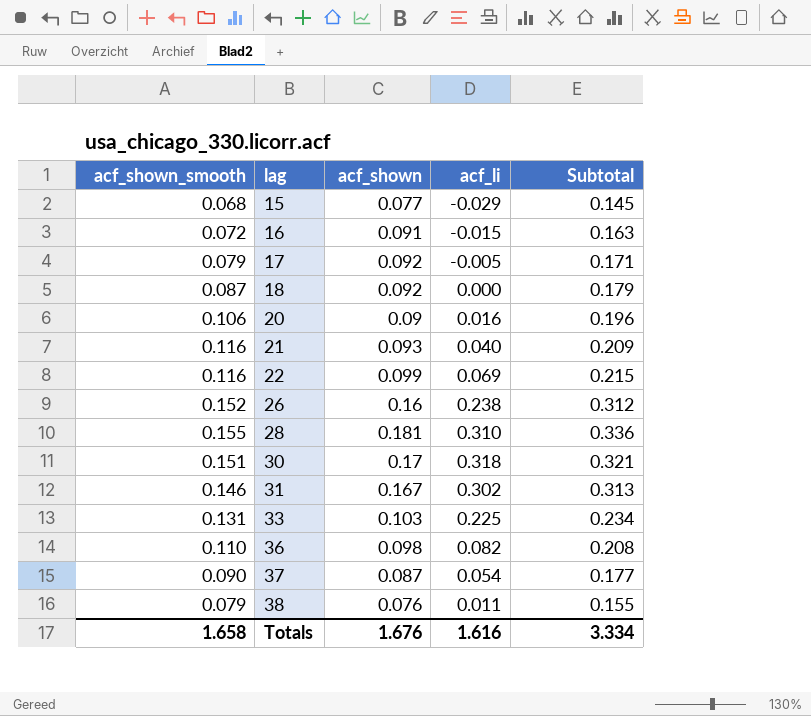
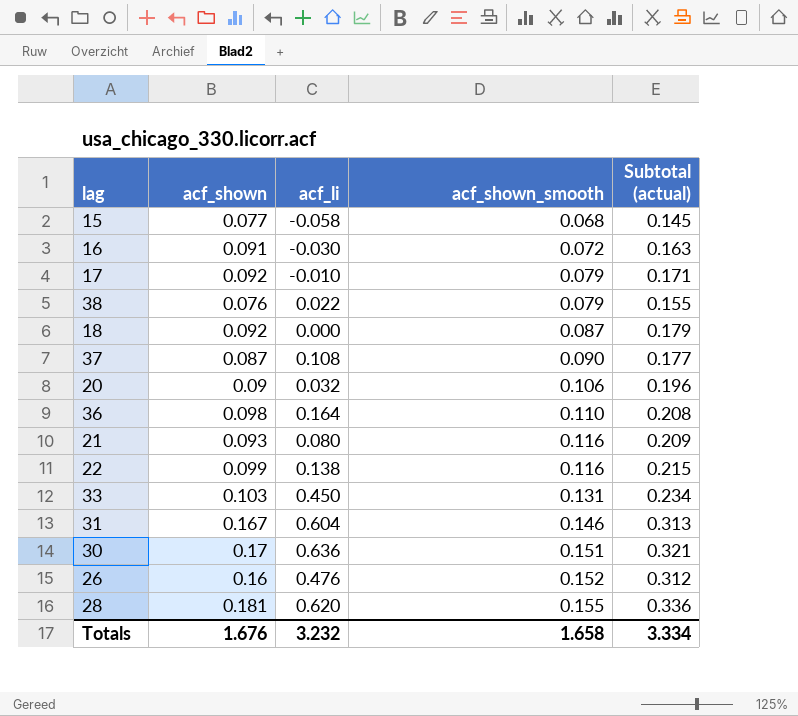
row order: lag ascending -> acf_shown_smooth ascending
column acf_shown_smooth | position: 1 -> 4
column name: Subtotal -> Subtotal (actual)
15 | acf_li: -0.029 -> -0.058
16 | acf_li: -0.015 -> -0.030
17 | acf_li: -0.005 -> -0.010
38 | acf_li: 0.011 -> 0.022
37 | acf_li: 0.054 -> 0.108
20 | acf_li: 0.016 -> 0.032
36 | acf_li: 0.082 -> 0.164
21 | acf_li: 0.040 -> 0.080
22 | acf_li: 0.069 -> 0.138
33 | acf_li: 0.225 -> 0.450
31 | acf_li: 0.302 -> 0.604
30 | acf_li: 0.318 -> 0.636
26 | acf_li: 0.238 -> 0.476
28 | acf_li: 0.310 -> 0.620
Totals | acf_li: 1.616 -> 3.232

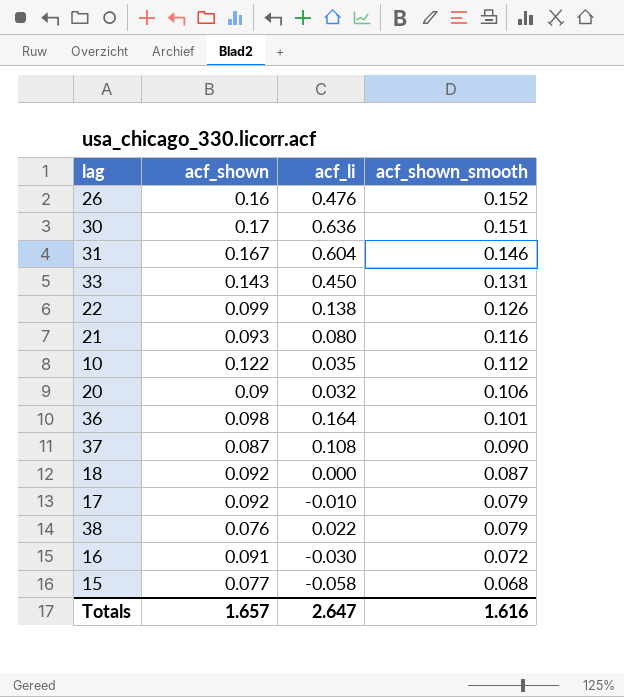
row order: acf_shown_smooth ascending -> acf_shown_smooth descending
column Subtotal (actual) | formula: [acf_shown] + [acf_shown_smooth] -> none
row 28: 0.181 | 0.620 | 0.155 | 0.336 -> none
33 | acf_shown: 0.103 -> 0.143
22 | acf_shown_smooth: 0.116 -> 0.126
row 10: none -> 0.122 | 0.035 | 0.112
36 | acf_shown_smooth: 0.110 -> 0.101
Totals | acf_shown: 1.676 -> 1.657
Totals | acf_li: 3.232 -> 2.647
Totals | acf_shown_smooth: 1.658 -> 1.616

